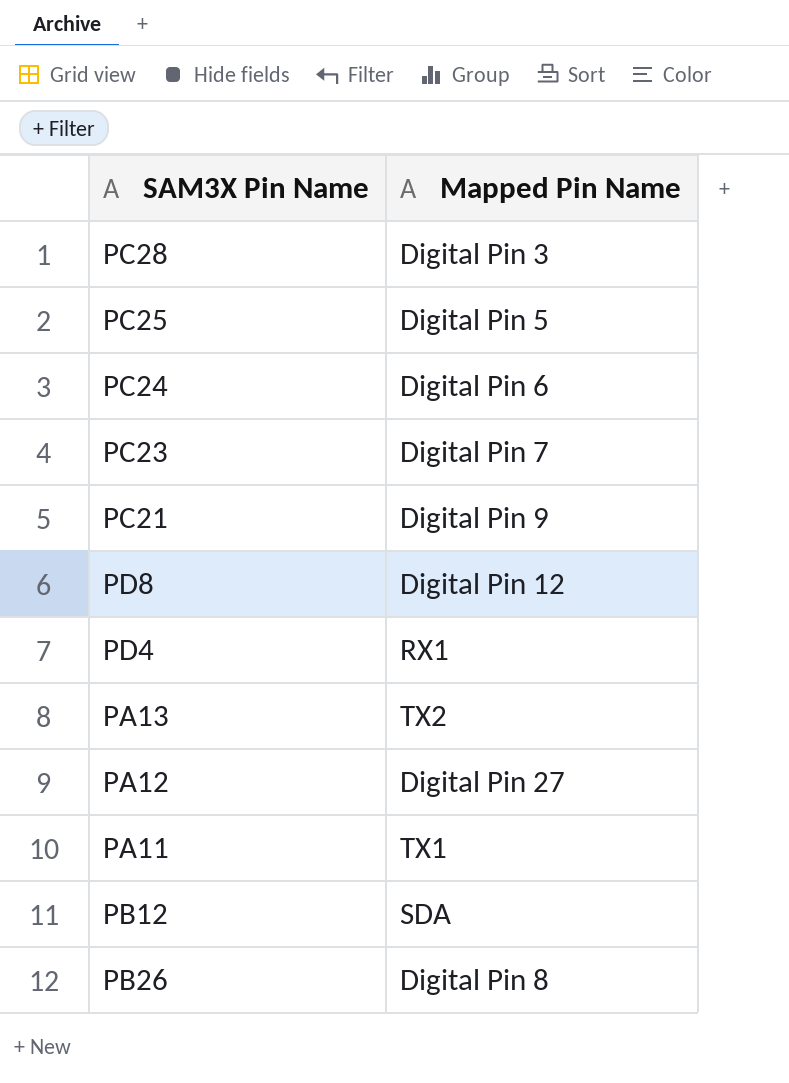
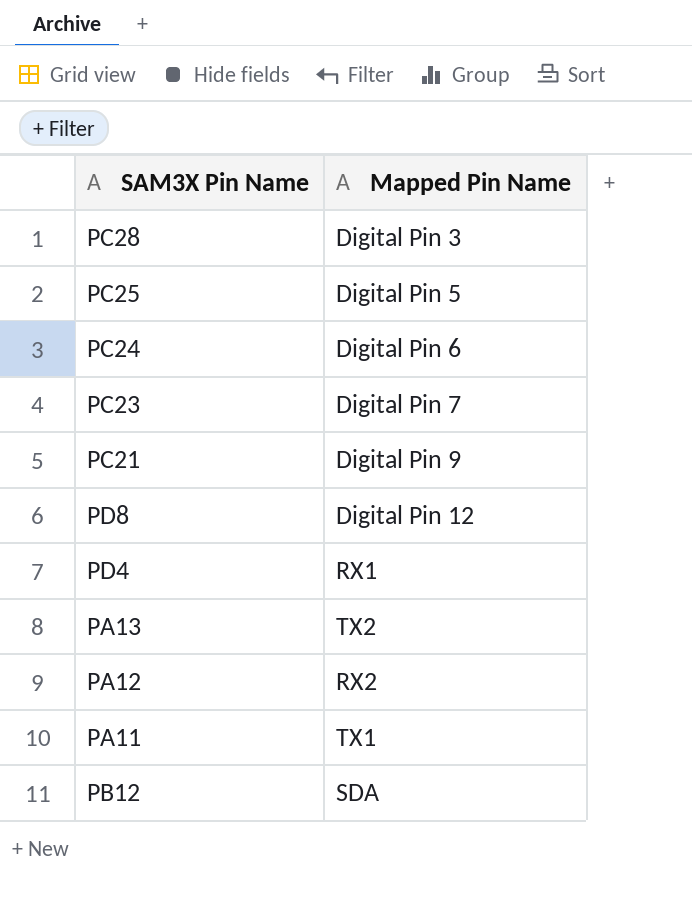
row PB26: Digital Pin 8 -> none
PA12 | Mapped Pin Name: Digital Pin 27 -> RX2

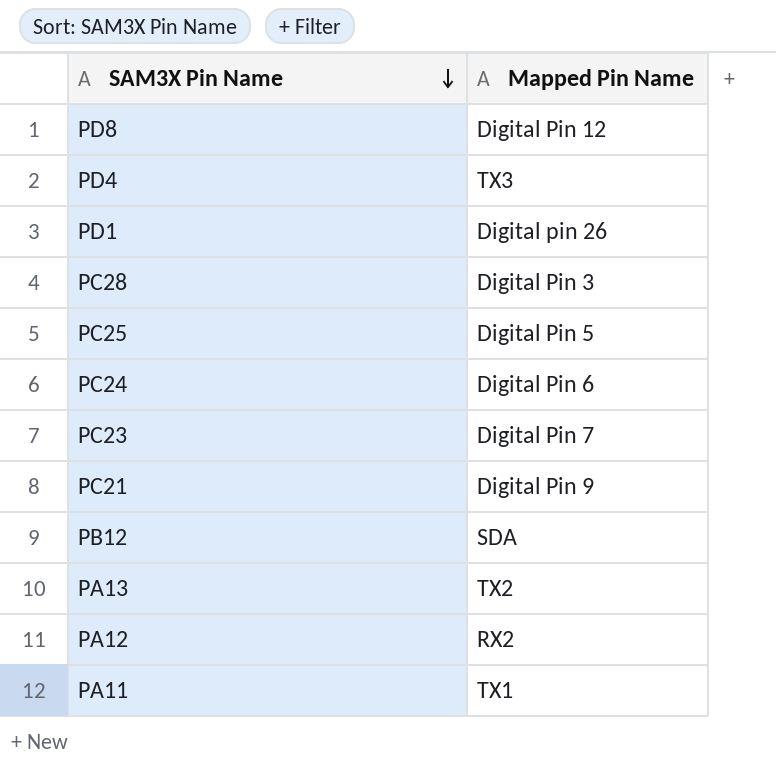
row order: none -> SAM3X Pin Name descending
PD4 | Mapped Pin Name: RX1 -> TX3
row PD1: none -> Digital pin 26

